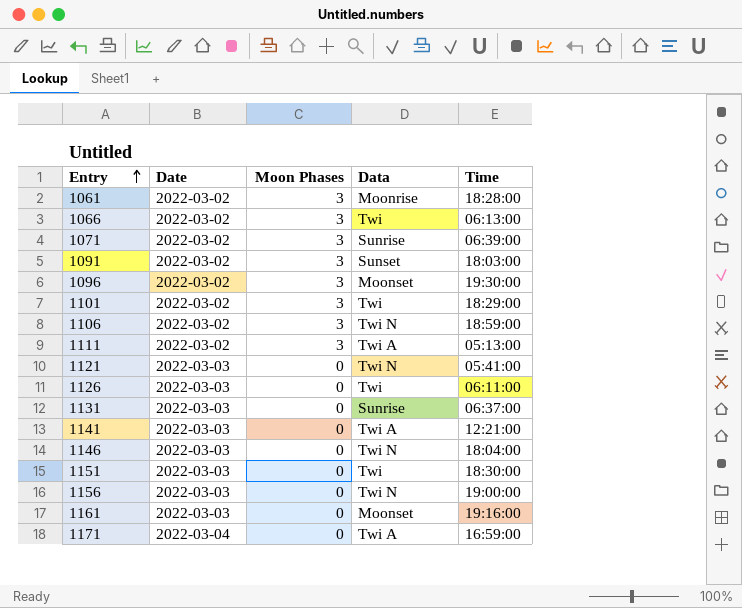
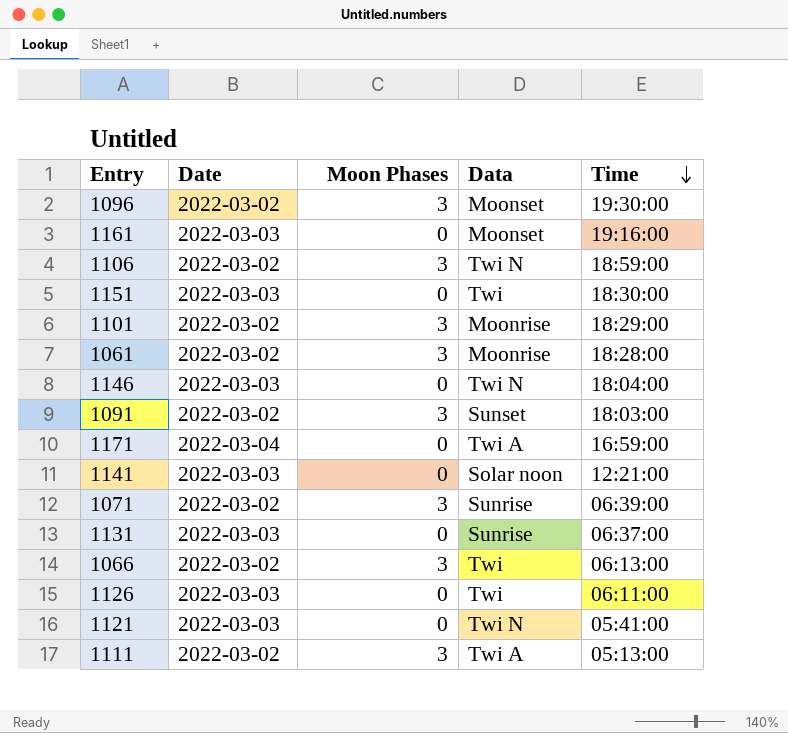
row order: Entry ascending -> Time descending
row 1156: 2022-03-03 | 0 | Twi N | 19:00:00 -> none
1101 | Data: Twi -> Moonrise
1141 | Data: Twi A -> Solar noon

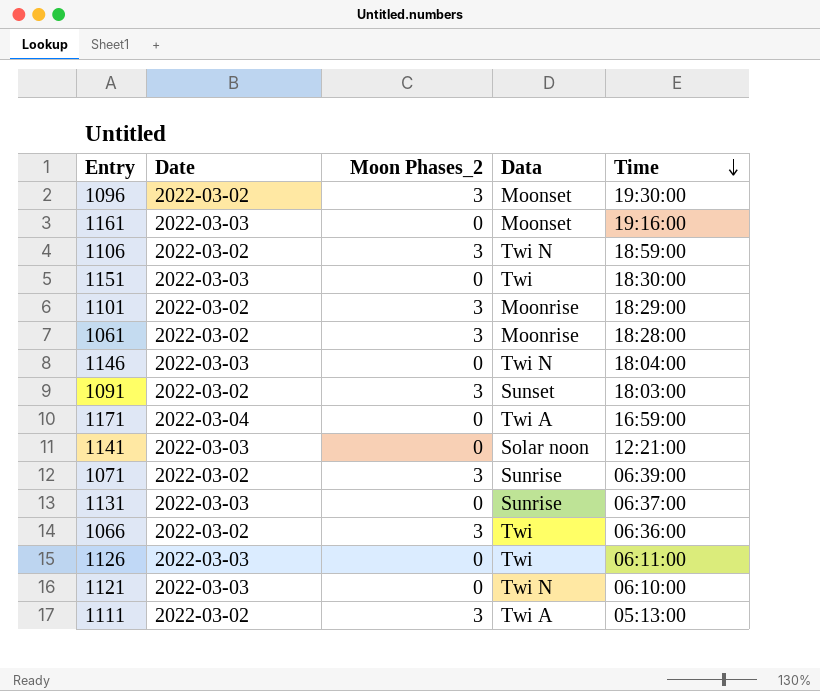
column name: Moon Phases -> Moon Phases_2
1066 | Time: 06:13:00 -> 06:36:00
1121 | Time: 05:41:00 -> 06:10:00

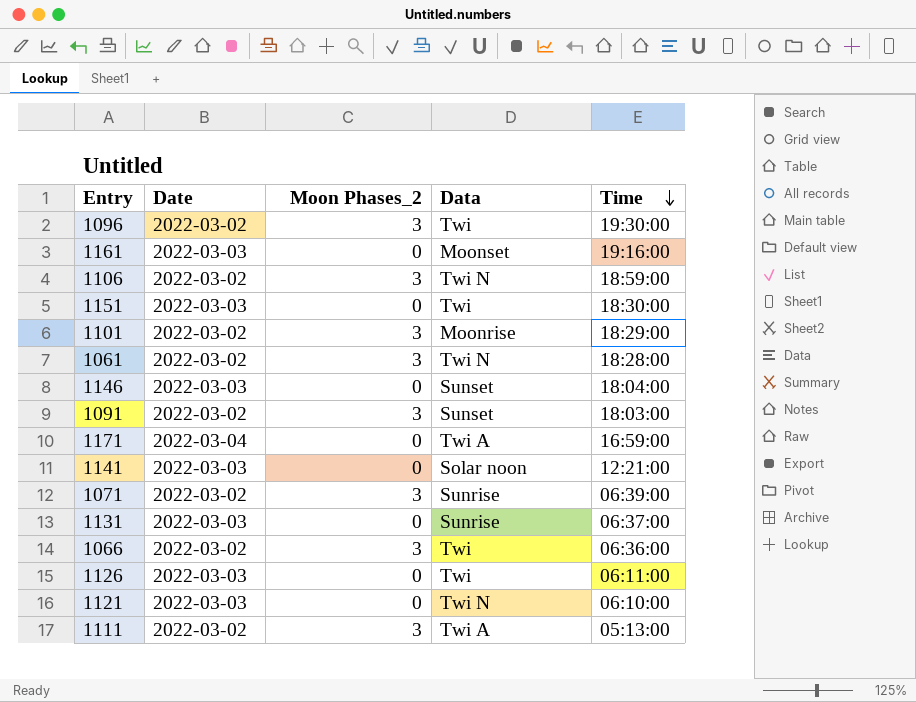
1096 | Data: Moonset -> Twi
1061 | Data: Moonrise -> Twi N
1146 | Data: Twi N -> Sunset

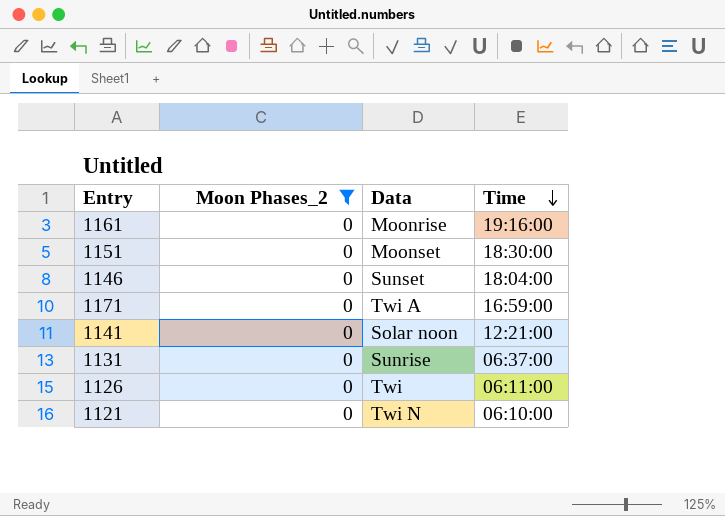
filter: none -> Moon Phases_2 = 0
column Date | position: 2 -> none
1161 | Data: Moonset -> Moonrise
1151 | Data: Twi -> Moonset

